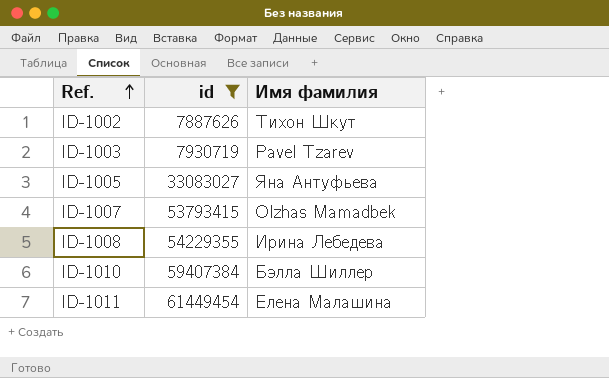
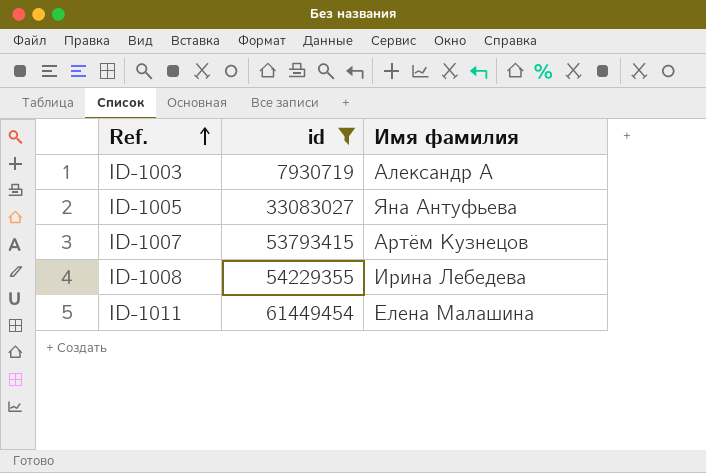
row ID-1002: 7887626 | Тихон Шкут -> none
row ID-1010: 59407384 | Бэлла Шиллер -> none
ID-1003 | Имя фамилия: Pavel Tzarev -> Александр А
ID-1007 | Имя фамилия: Olzhas Mamadbek -> Артём Кузнецов

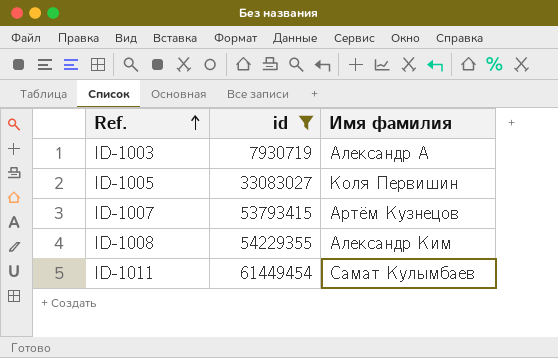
ID-1005 | Имя фамилия: Яна Антуфьева -> Коля Первишин
ID-1008 | Имя фамилия: Ирина Лебедева -> Александр Ким
ID-1011 | Имя фамилия: Елена Малашина -> Самат Кулымбаев

